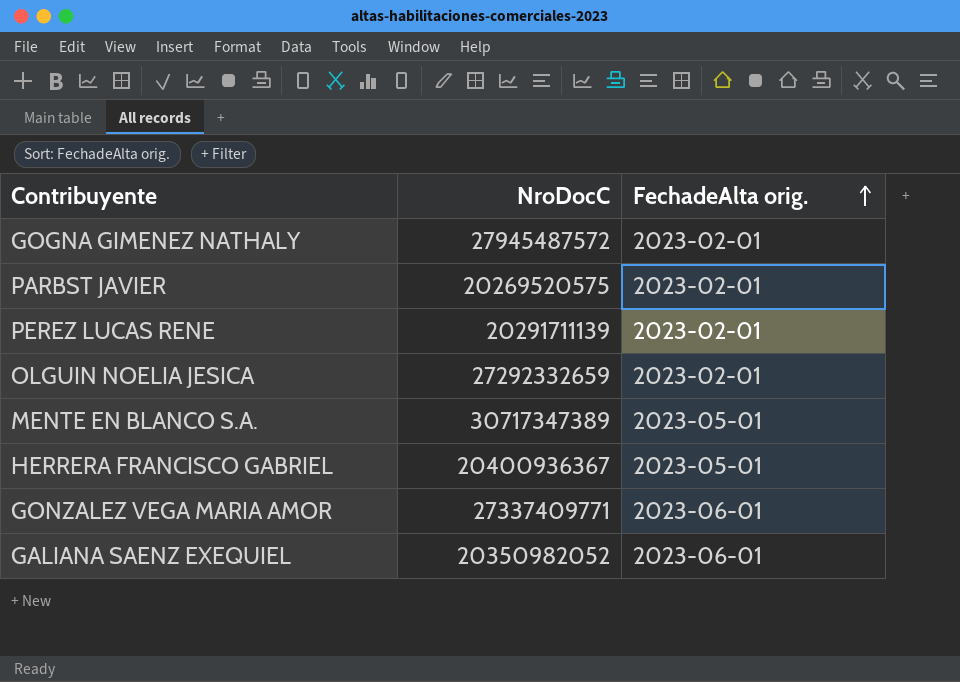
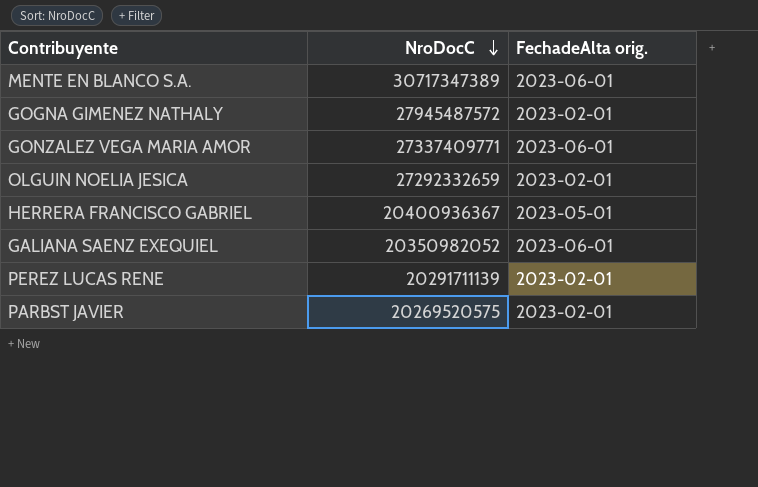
row order: FechadeAlta orig. ascending -> NroDocC descending
MENTE EN BLANCO S.A. | FechadeAlta orig.: 2023-05-01 -> 2023-06-01

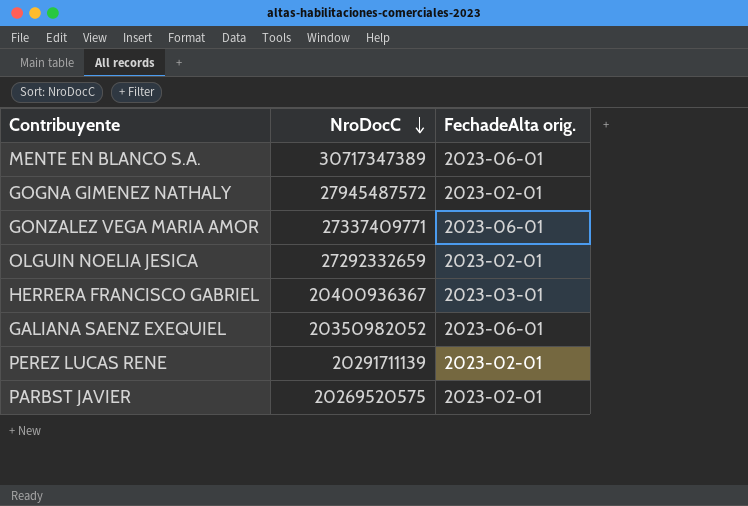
HERRERA FRANCISCO GABRIEL | FechadeAlta orig.: 2023-05-01 -> 2023-03-01

